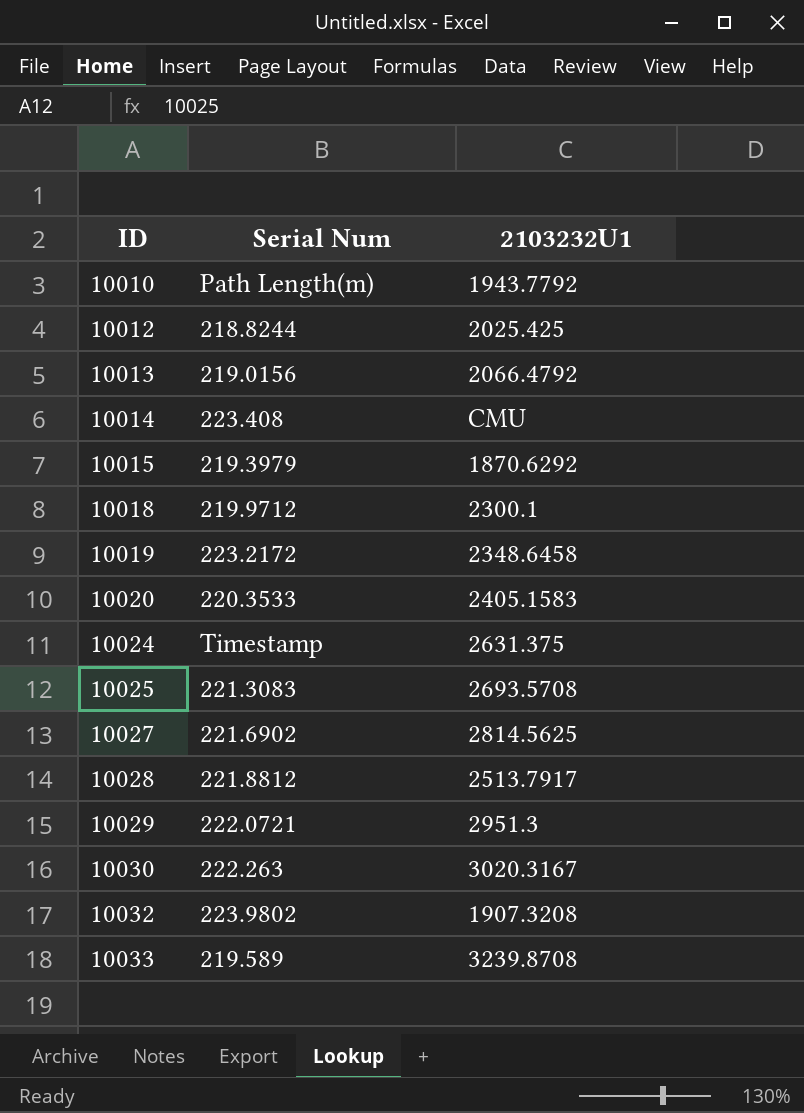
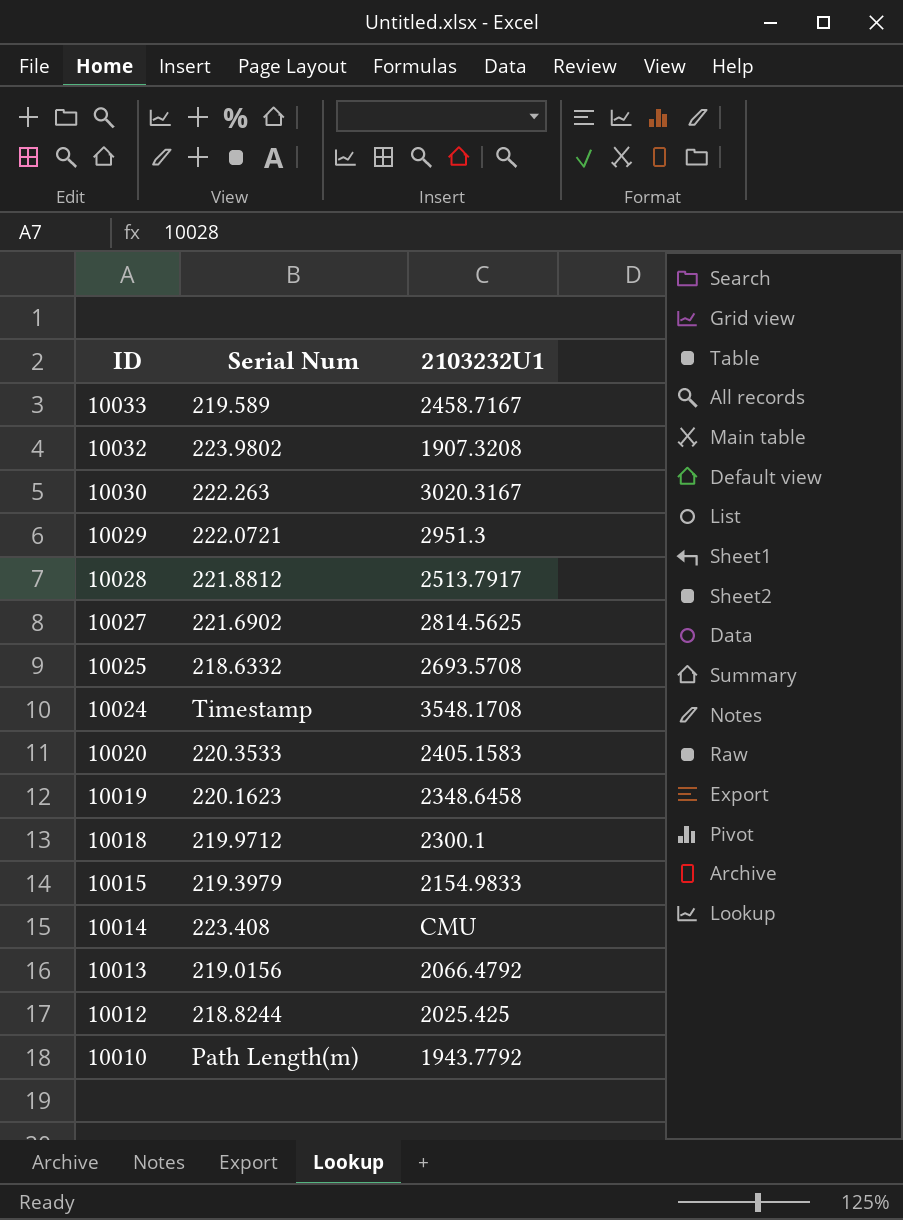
row order: ID ascending -> ID descending
10033 | 2103232U1: 3239.8708 -> 2458.7167
10025 | Serial Num: 221.3083 -> 218.6332
10024 | 2103232U1: 2631.375 -> 3548.1708
10019 | Serial Num: 223.2172 -> 220.1623
10015 | 2103232U1: 1870.6292 -> 2154.9833

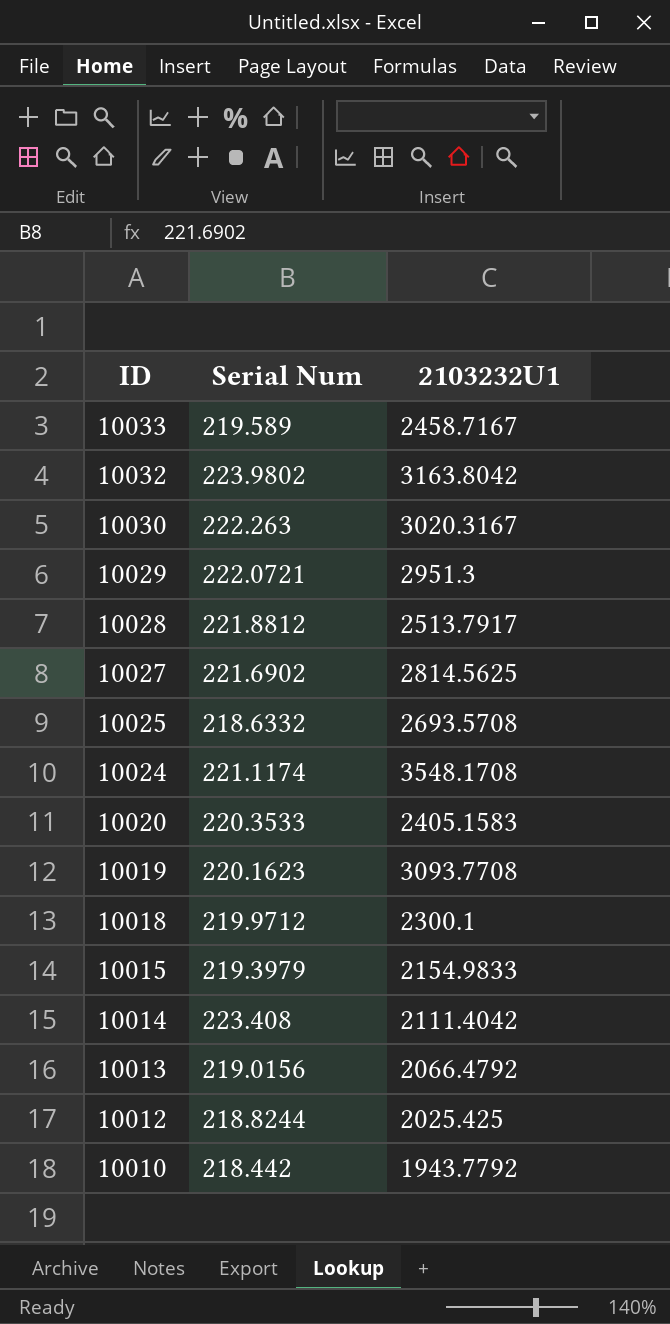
10032 | 2103232U1: 1907.3208 -> 3163.8042
10024 | Serial Num: Timestamp -> 221.1174
10019 | 2103232U1: 2348.6458 -> 3093.7708
10014 | 2103232U1: CMU -> 2111.4042
10010 | Serial Num: Path Length(m) -> 218.442

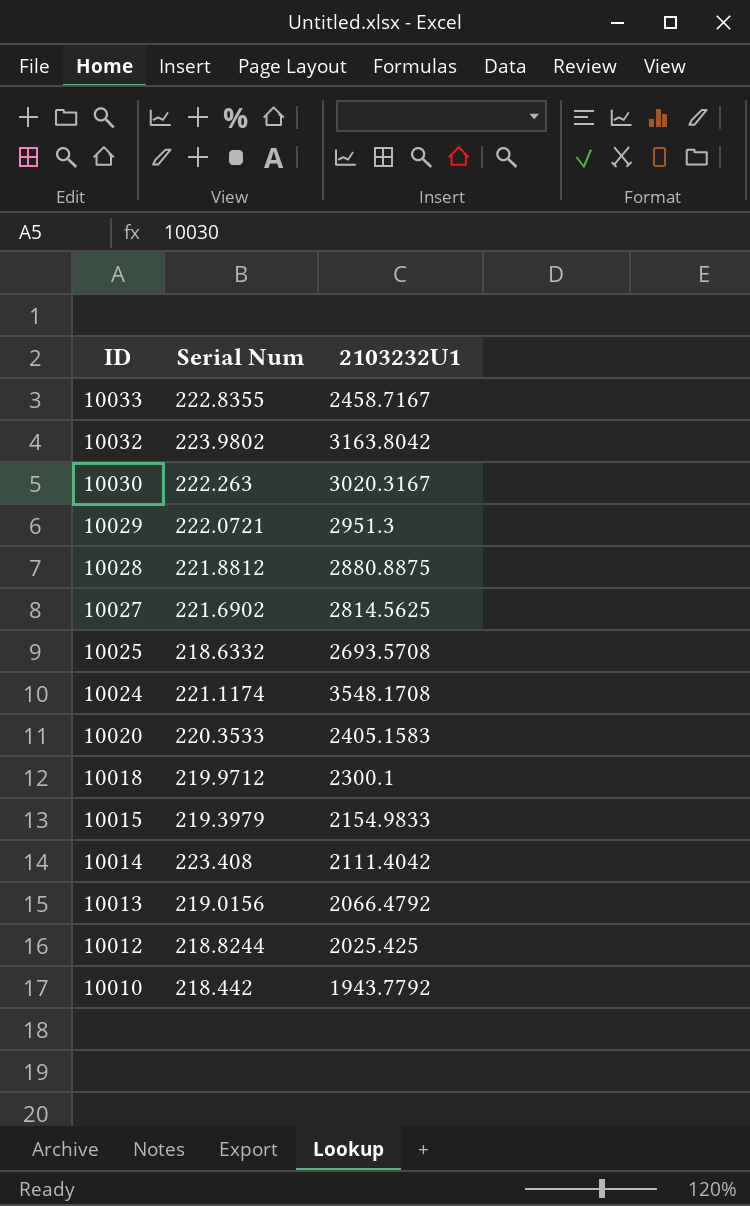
row 10019: 220.1623 | 3093.7708 -> none
10033 | Serial Num: 219.589 -> 222.8355
10028 | 2103232U1: 2513.7917 -> 2880.8875

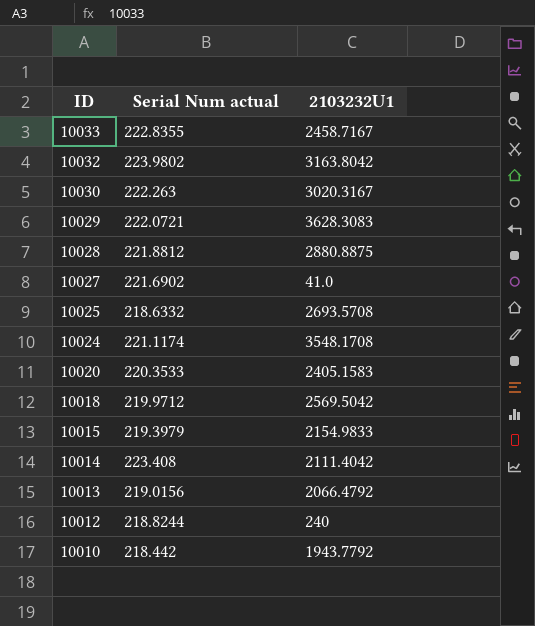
column name: Serial Num -> Serial Num actual
10029 | 2103232U1: 2951.3 -> 3628.3083
10027 | 2103232U1: 2814.5625 -> 41.0
10018 | 2103232U1: 2300.1 -> 2569.5042
10012 | 2103232U1: 2025.425 -> 240

